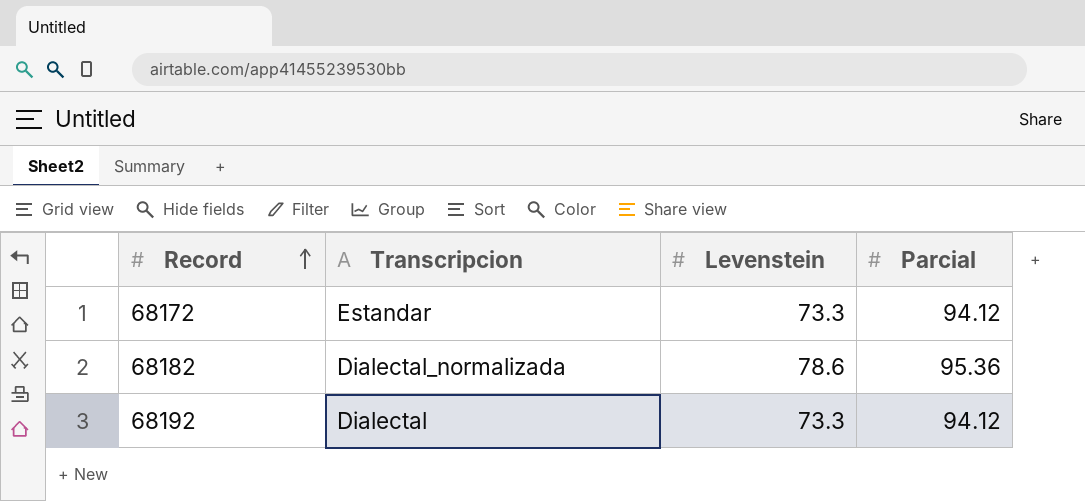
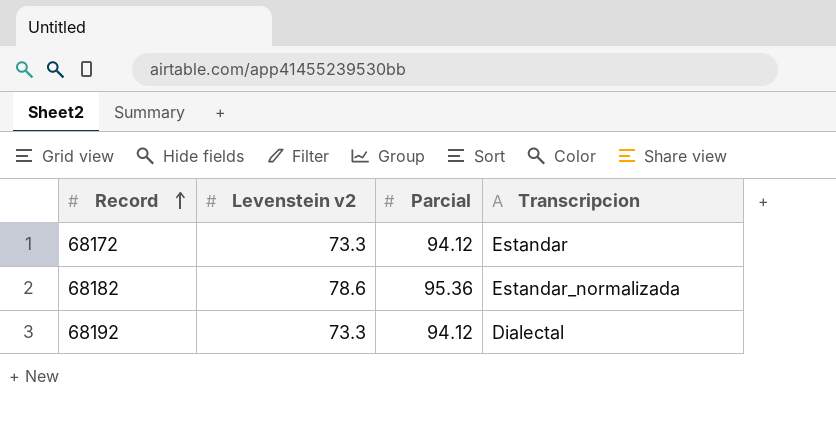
column name: Levenstein -> Levenstein v2
column Transcripcion | position: 2 -> 4
68182 | Transcripcion: Dialectal_normalizada -> Estandar_normalizada

